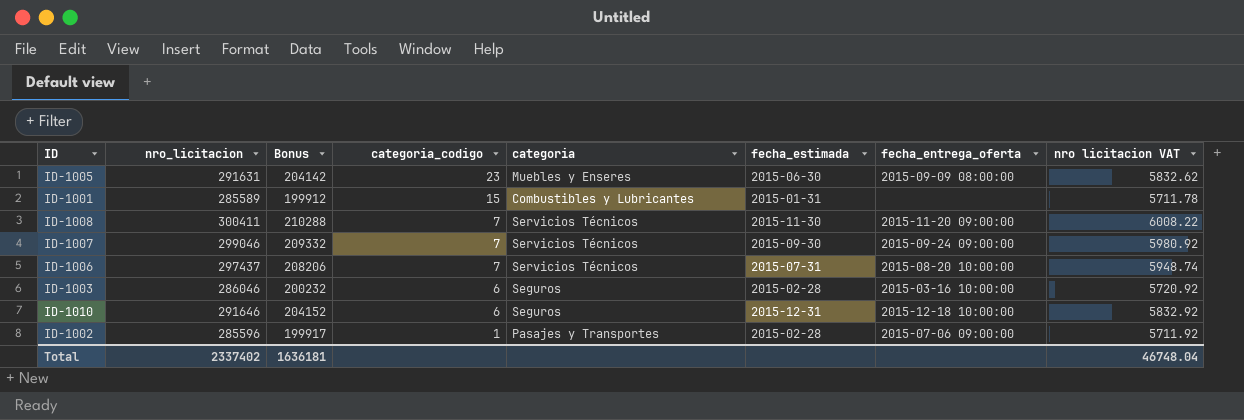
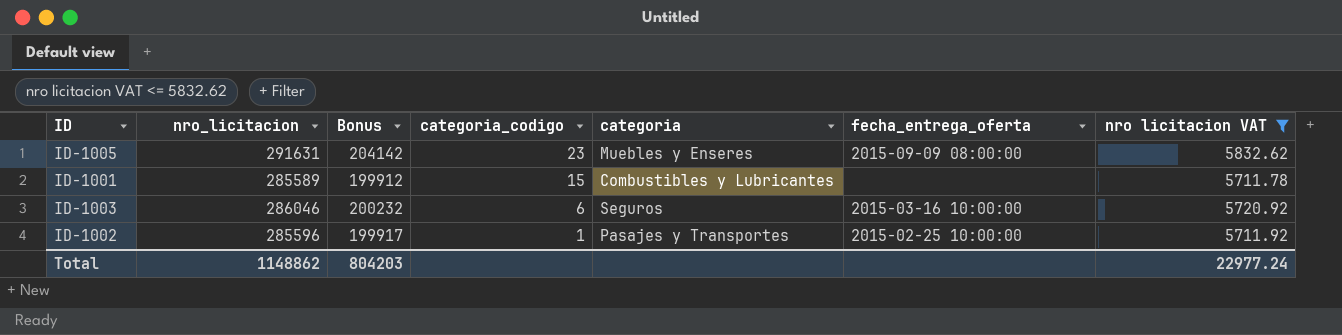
filter: none -> nro licitacion VAT <= 5832.62
column fecha_estimada | position: 6 -> none
ID-1002 | fecha_entrega_oferta: 2015-07-06 09:00:00 -> 2015-02-25 10:00:00
Total | nro_licitacion: 2337402 -> 1148862
Total | Bonus: 1636181 -> 804203
Total | nro licitacion VAT: 46748.04 -> 22977.24

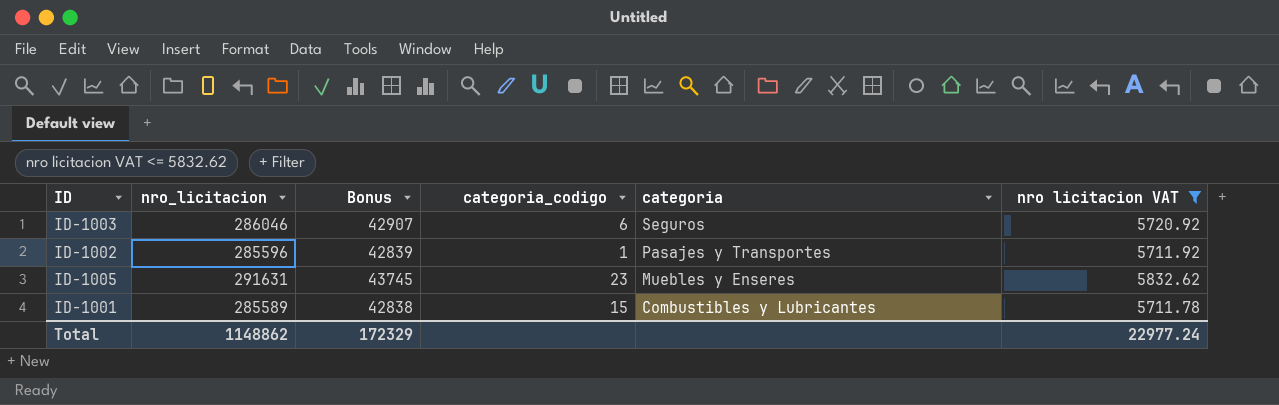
row order: categoria_codigo descending -> categoria descending
column fecha_entrega_oferta | position: 6 -> none
column Bonus | formula: [nro_licitacion] * 0.7 -> [nro_licitacion] * 0.15
Total | Bonus: 804203 -> 172329

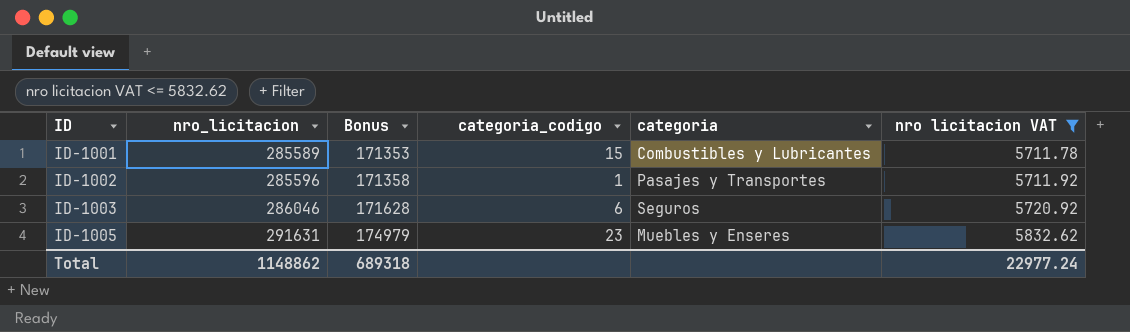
row order: categoria descending -> ID ascending
column Bonus | formula: [nro_licitacion] * 0.15 -> [nro_licitacion] * 0.6
Total | Bonus: 172329 -> 689318

